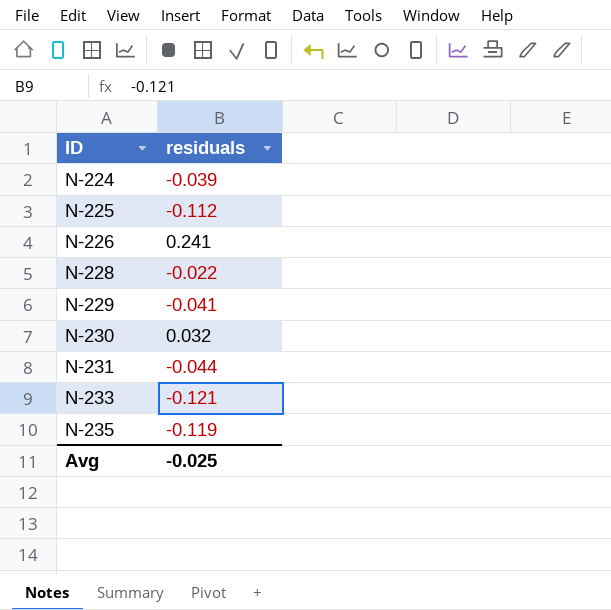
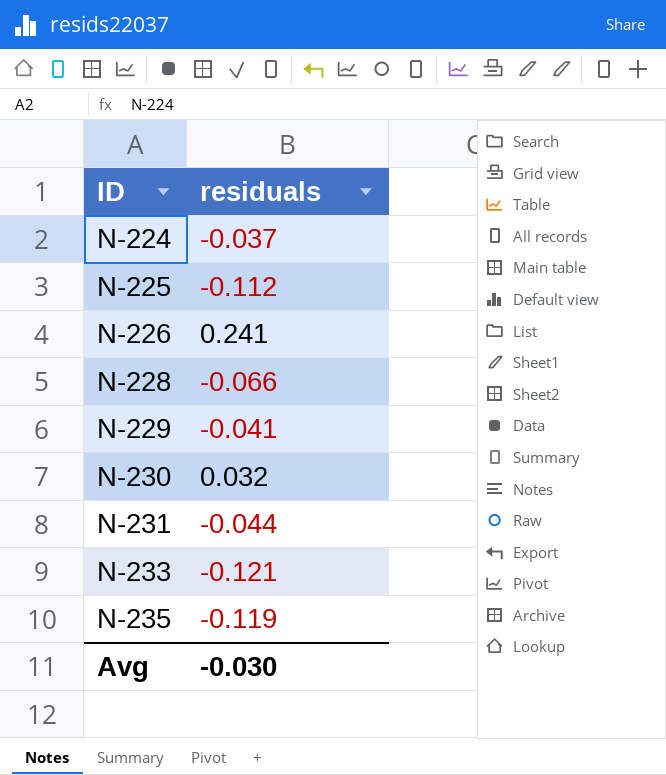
N-224 | residuals: -0.039 -> -0.037
N-228 | residuals: -0.022 -> -0.066
Avg | residuals: -0.025 -> -0.030

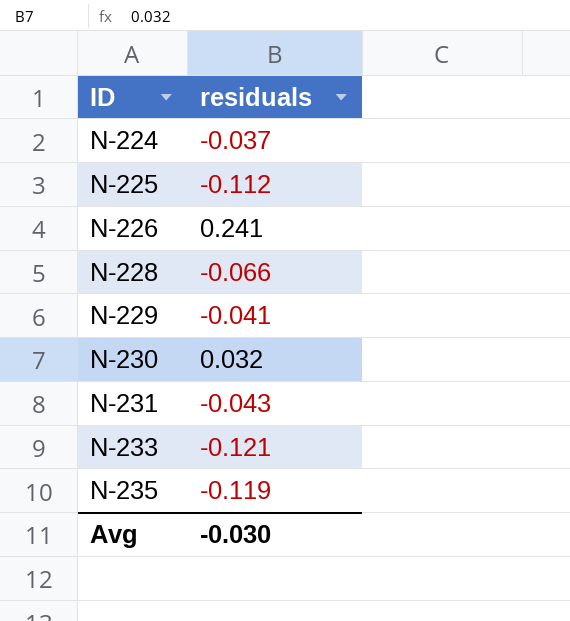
N-231 | residuals: -0.044 -> -0.043

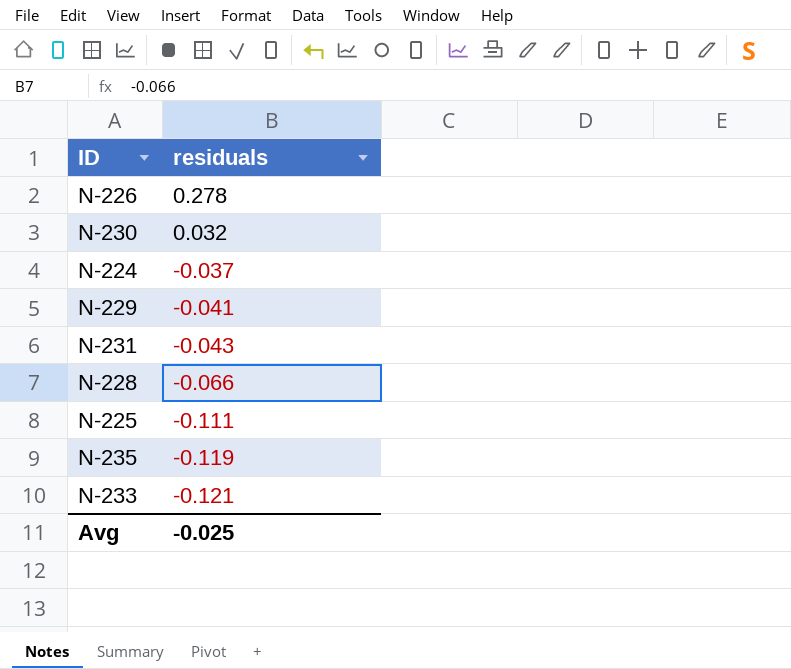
row order: ID ascending -> residuals descending
N-226 | residuals: 0.241 -> 0.278
N-225 | residuals: -0.112 -> -0.111
Avg | residuals: -0.030 -> -0.025

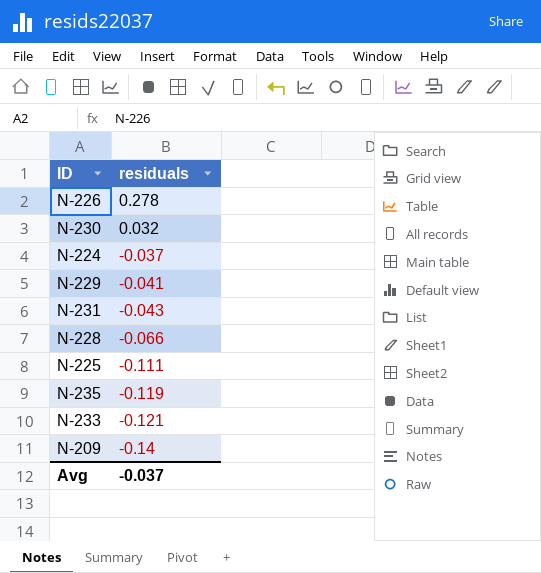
row N-209: none -> -0.14
Avg | residuals: -0.025 -> -0.037

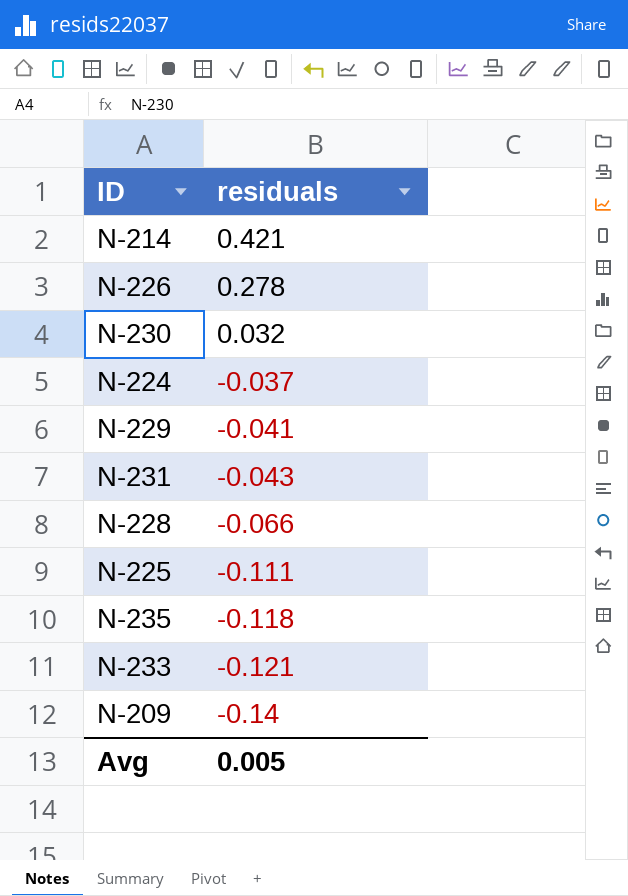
row N-214: none -> 0.421
N-235 | residuals: -0.119 -> -0.118
Avg | residuals: -0.037 -> 0.005

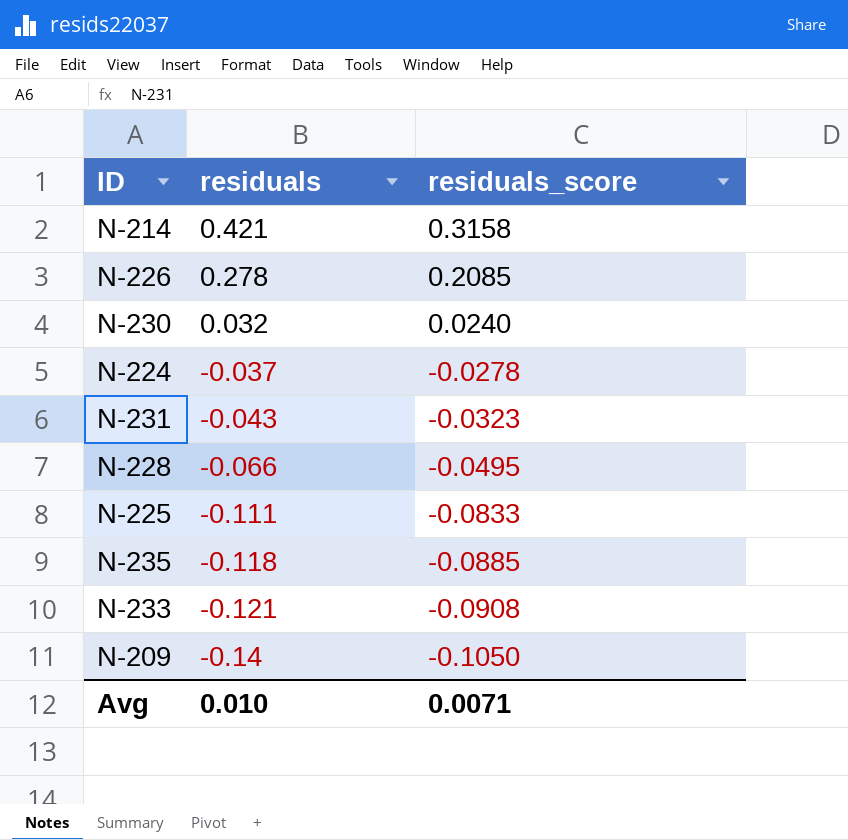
column residuals_score | formula: none -> [residuals] * 0.75
row N-229: -0.041 -> none
Avg | residuals: 0.005 -> 0.010

